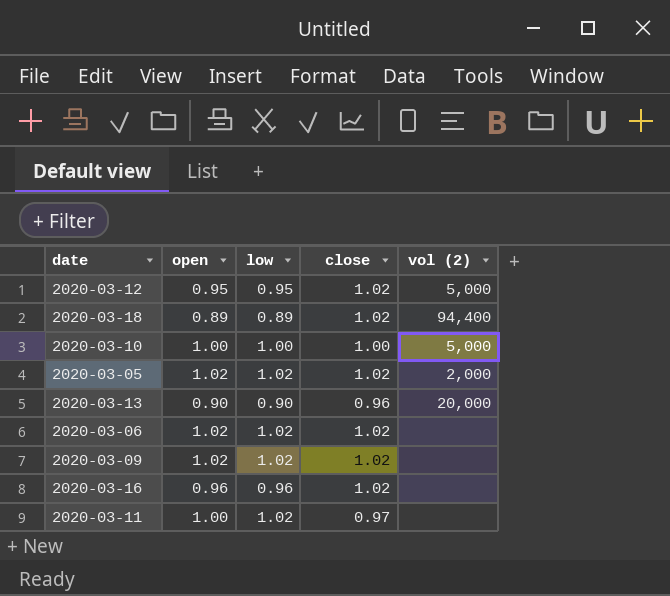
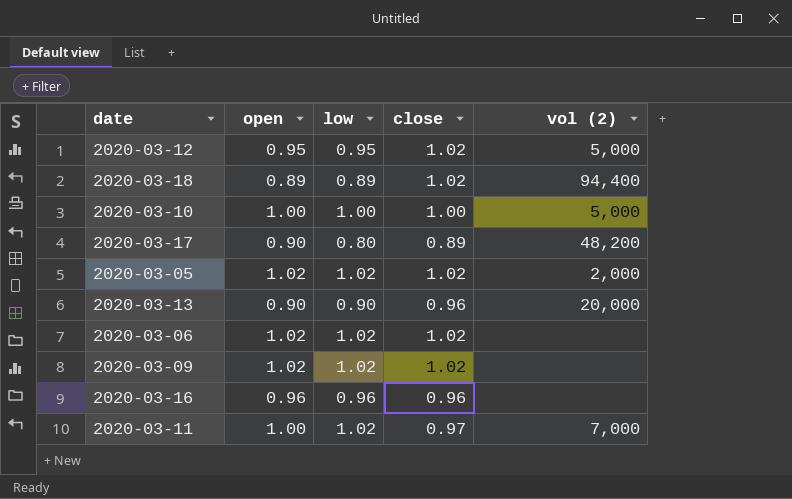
row 2020-03-17: none -> 0.90 | 0.80 | 0.89 | 48,200
2020-03-16 | close: 1.02 -> 0.96
2020-03-11 | vol (2): none -> 7,000

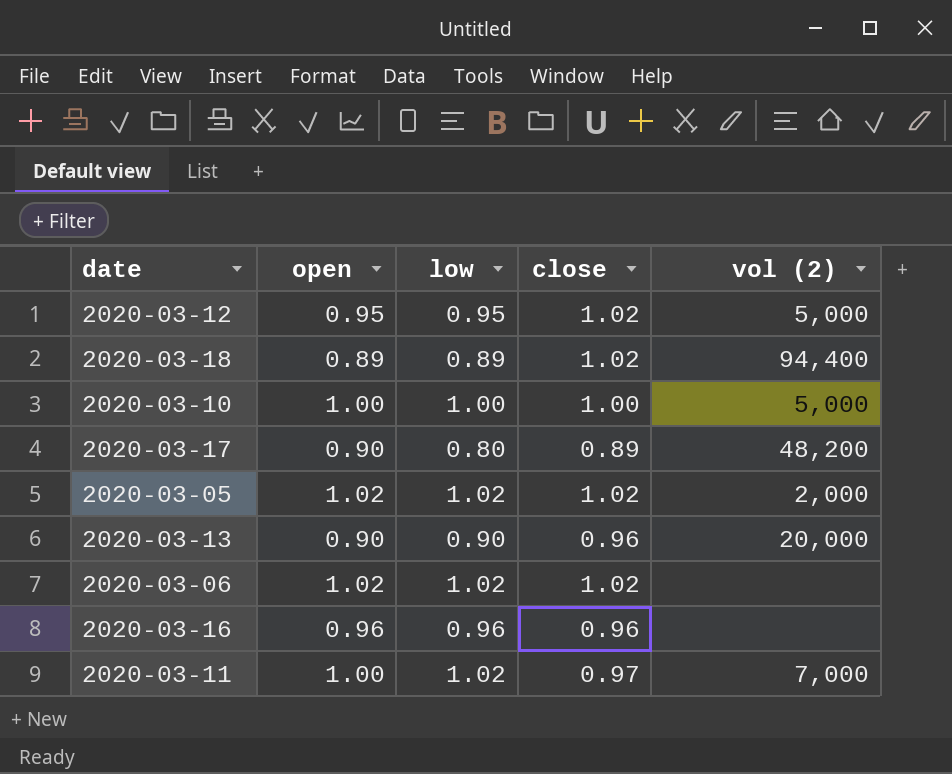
row 2020-03-09: 1.02 | 1.02 | 1.02 | none -> none

